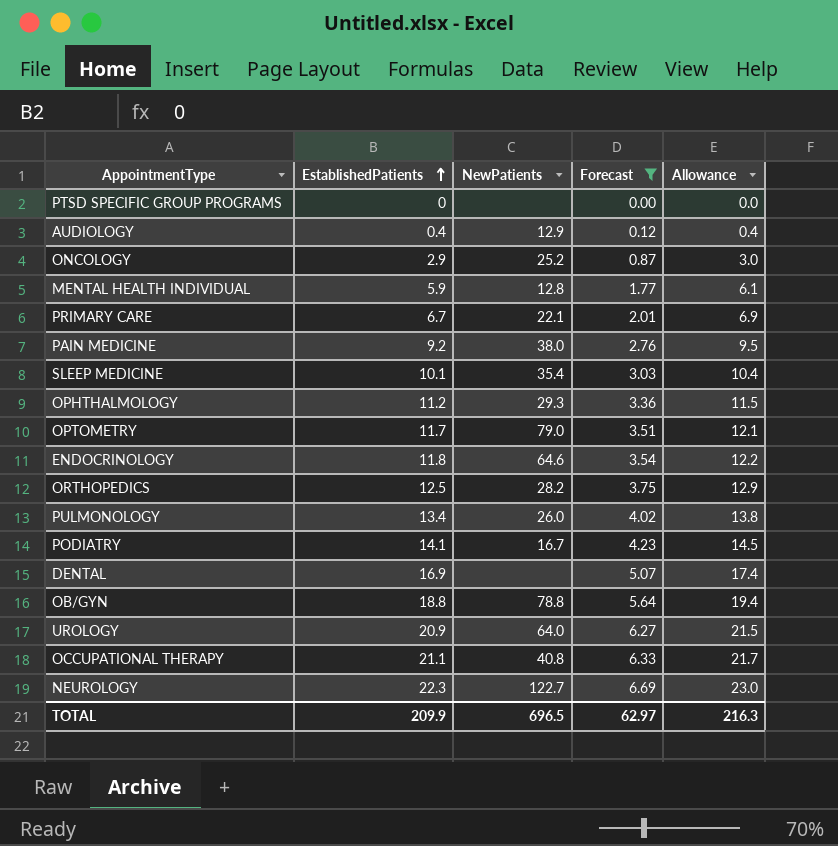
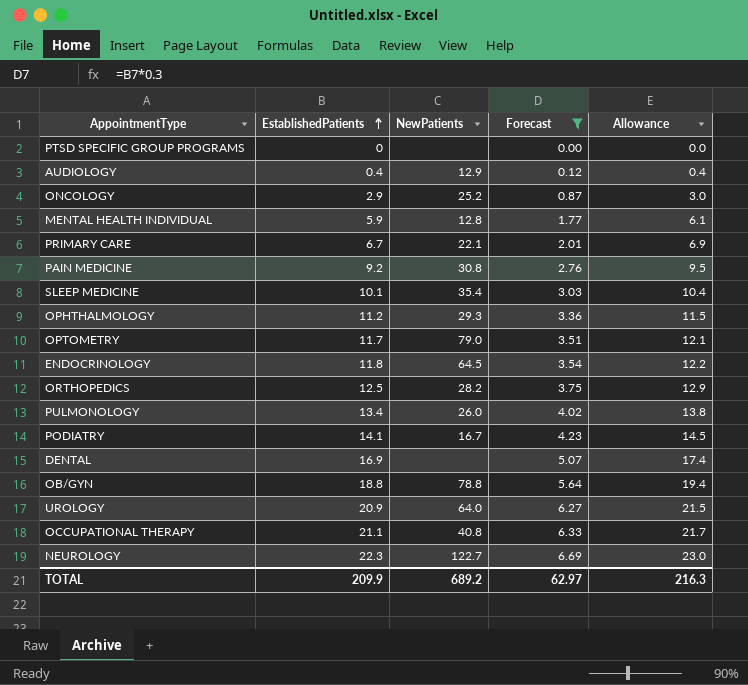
PAIN MEDICINE | NewPatients: 38.0 -> 30.8
ENDOCRINOLOGY | NewPatients: 64.6 -> 64.5
TOTAL | NewPatients: 696.5 -> 689.2

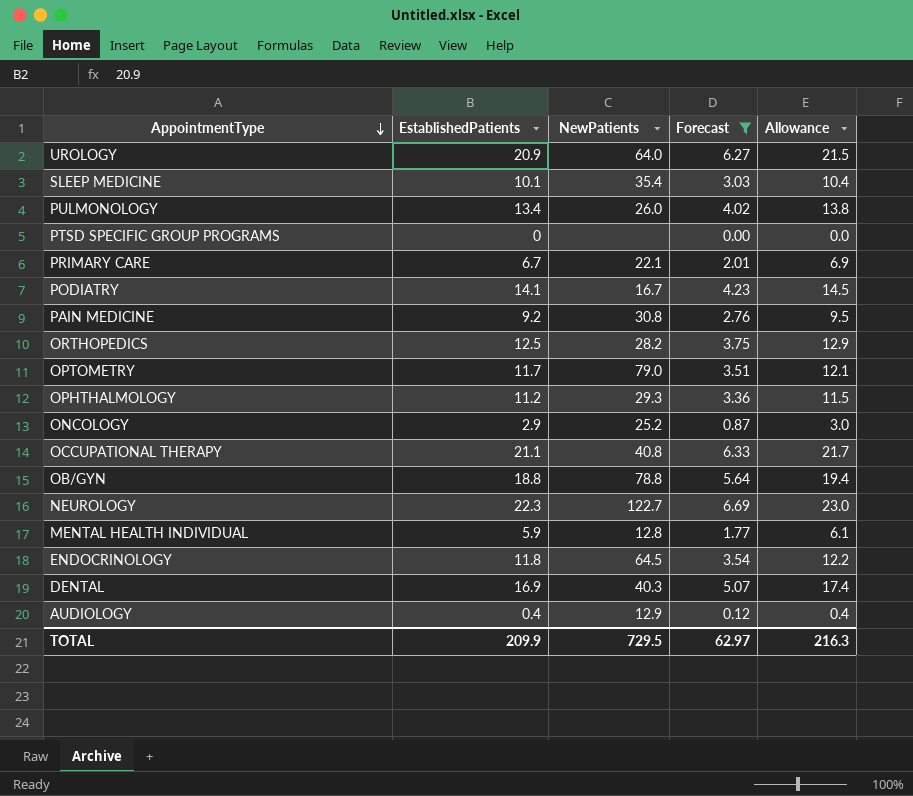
row order: EstablishedPatients ascending -> AppointmentType descending
DENTAL | NewPatients: none -> 40.3
TOTAL | NewPatients: 689.2 -> 729.5

